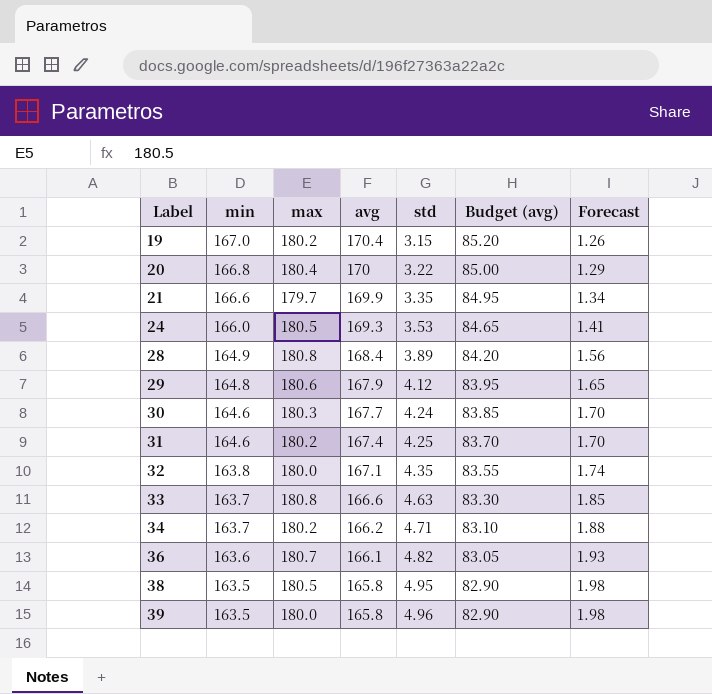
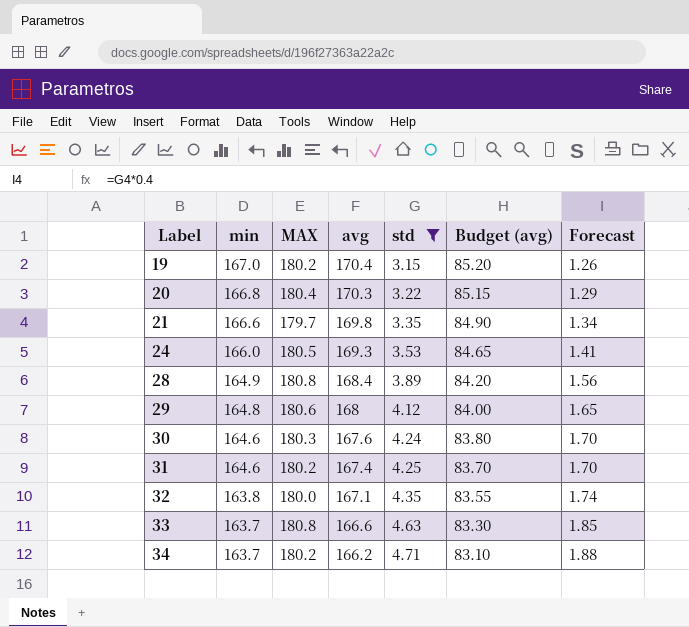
filter: none -> std <= 4.71
column name: max -> MAX
20 | avg: 170 -> 170.3
20 | Budget (avg): 85.00 -> 85.15
21 | avg: 169.9 -> 169.8
21 | Budget (avg): 84.95 -> 84.90
29 | avg: 167.9 -> 168
29 | Budget (avg): 83.95 -> 84.00
30 | avg: 167.7 -> 167.6
30 | Budget (avg): 83.85 -> 83.80

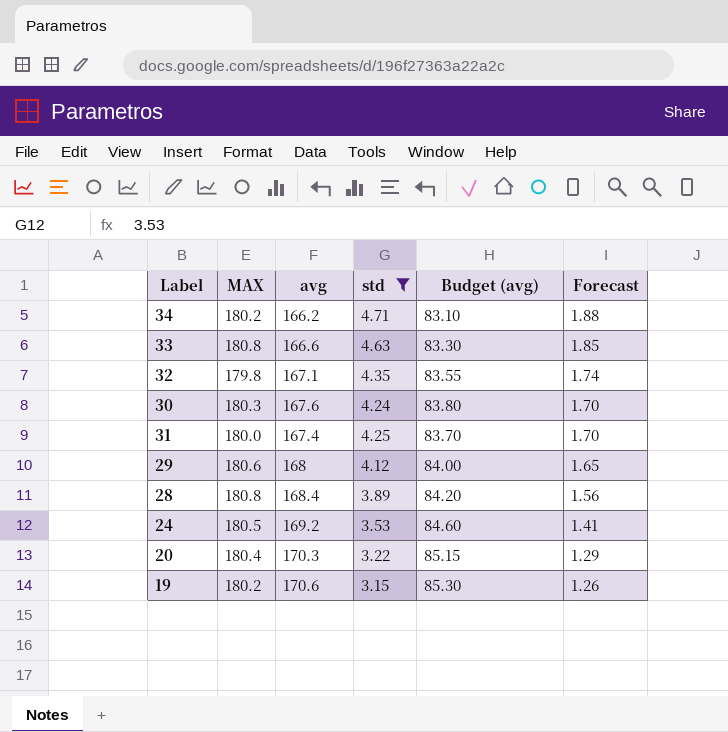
row order: Label ascending -> Forecast descending
column min | position: 2 -> none
row 21: 166.6 | 179.7 | 169.8 | 3.35 | 84.90 | 1.34 -> none
32 | MAX: 180.0 -> 179.8
31 | MAX: 180.2 -> 180.0
24 | avg: 169.3 -> 169.2
24 | Budget (avg): 84.65 -> 84.60
19 | avg: 170.4 -> 170.6
19 | Budget (avg): 85.20 -> 85.30

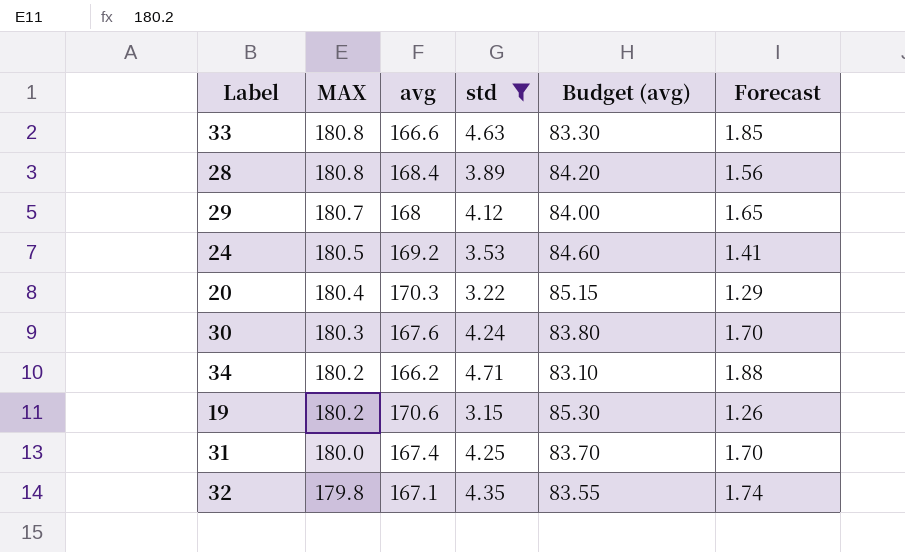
row order: Forecast descending -> MAX descending
29 | MAX: 180.6 -> 180.7

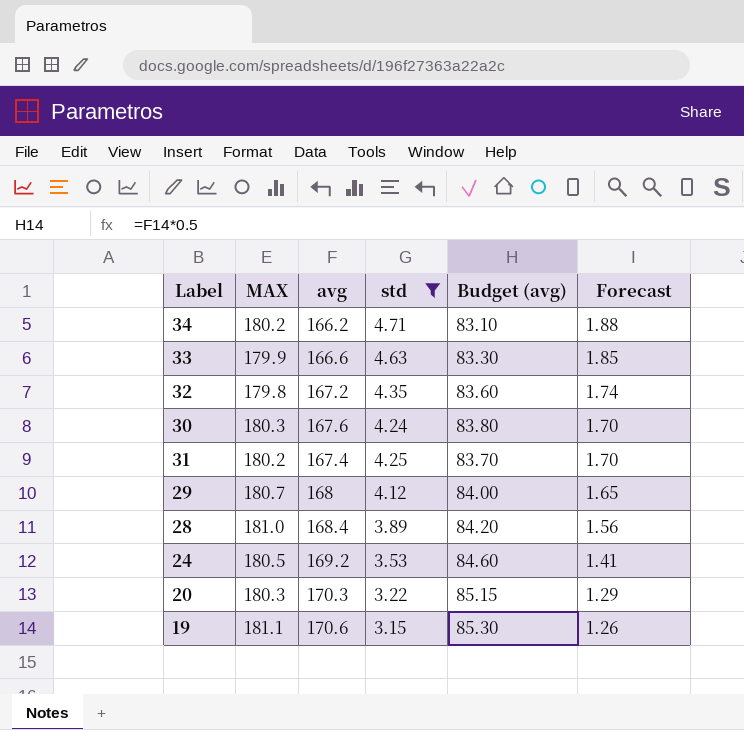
row order: MAX descending -> Forecast descending
33 | MAX: 180.8 -> 179.9
32 | avg: 167.1 -> 167.2
32 | Budget (avg): 83.55 -> 83.60
31 | MAX: 180.0 -> 180.2
28 | MAX: 180.8 -> 181.0
20 | MAX: 180.4 -> 180.3
19 | MAX: 180.2 -> 181.1

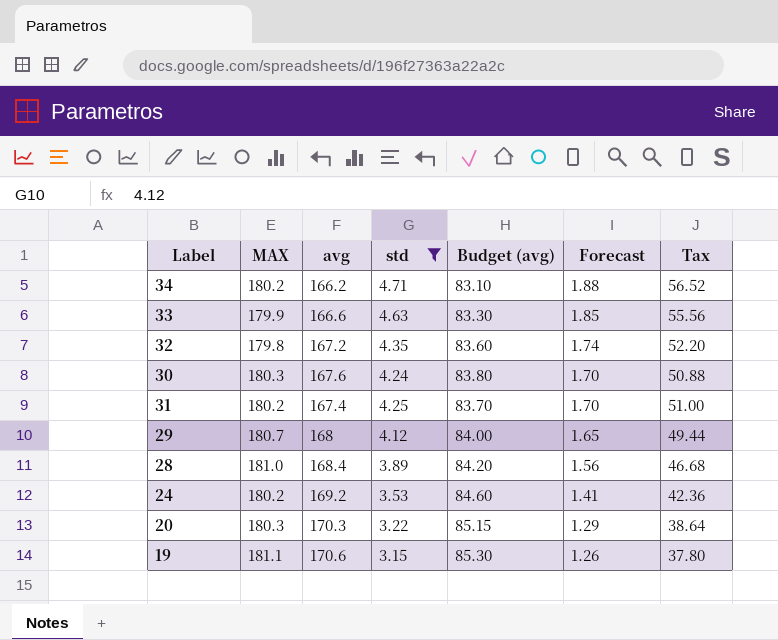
column Tax | formula: none -> [std] * 12
24 | MAX: 180.5 -> 180.2

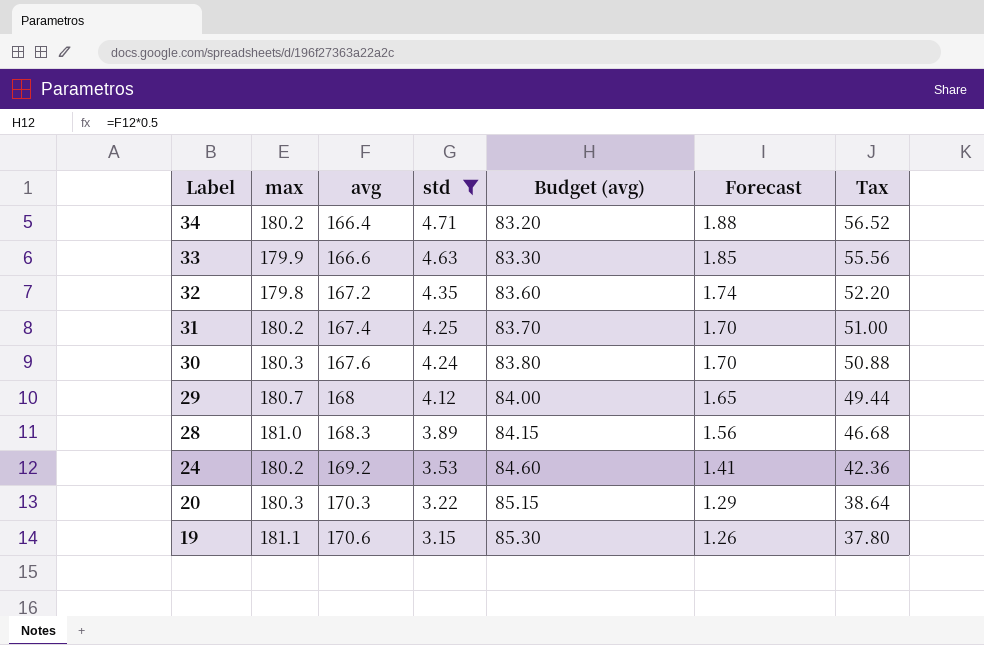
row order: Forecast descending -> Label descending
column name: MAX -> max
34 | avg: 166.2 -> 166.4
34 | Budget (avg): 83.10 -> 83.20
28 | avg: 168.4 -> 168.3
28 | Budget (avg): 84.20 -> 84.15

